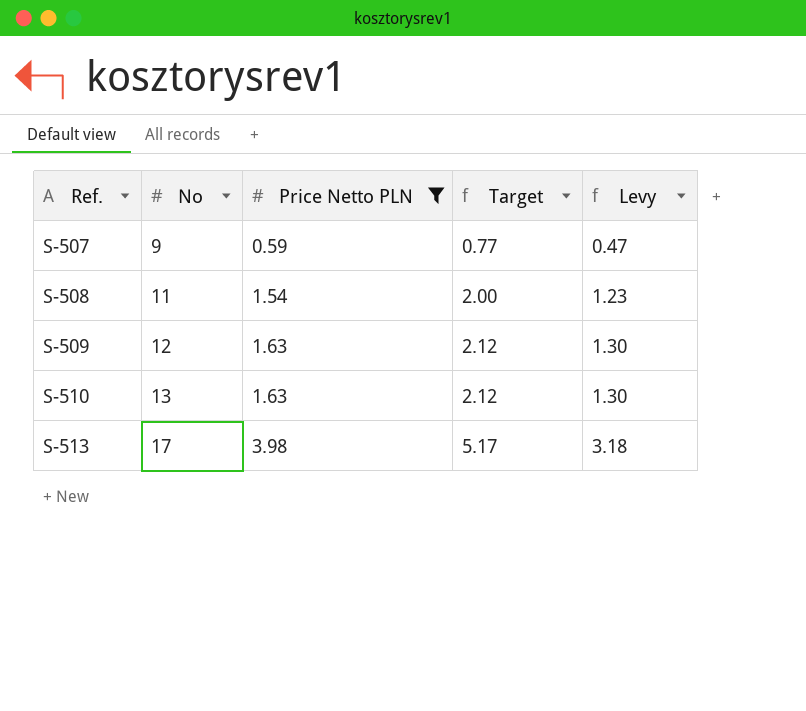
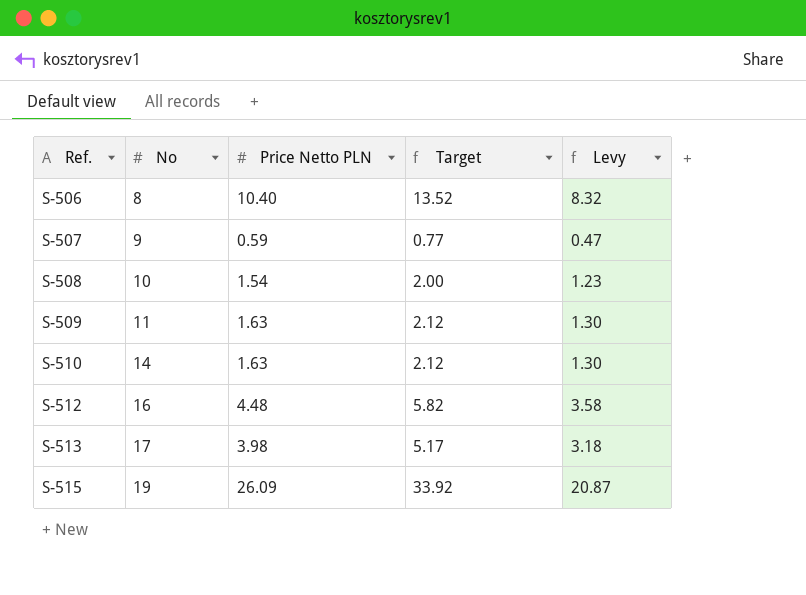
filter: Price Netto PLN <= 3.98 -> none
S-508 | No: 11 -> 10
S-509 | No: 12 -> 11
S-510 | No: 13 -> 14

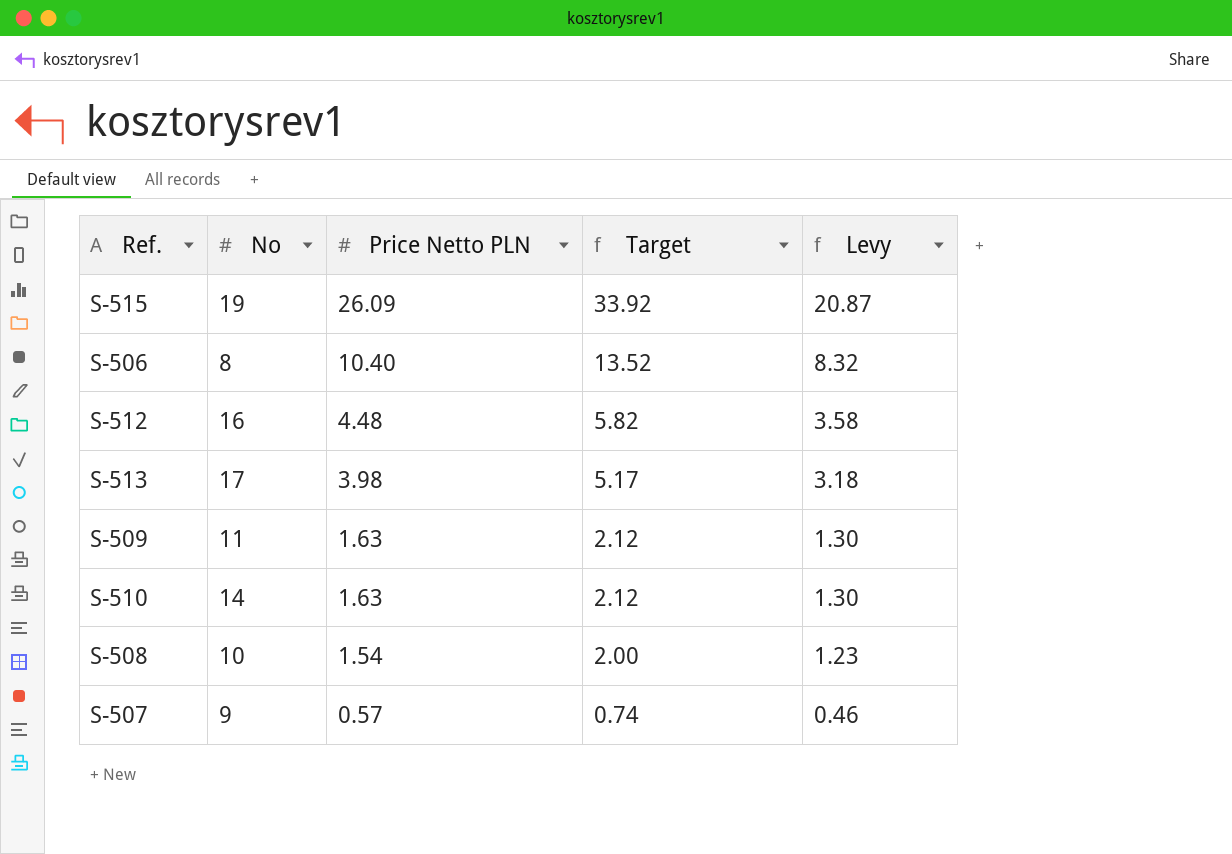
row order: Ref. ascending -> Price Netto PLN descending
S-507 | Price Netto PLN: 0.59 -> 0.57
S-507 | Target: 0.77 -> 0.74
S-507 | Levy: 0.47 -> 0.46

